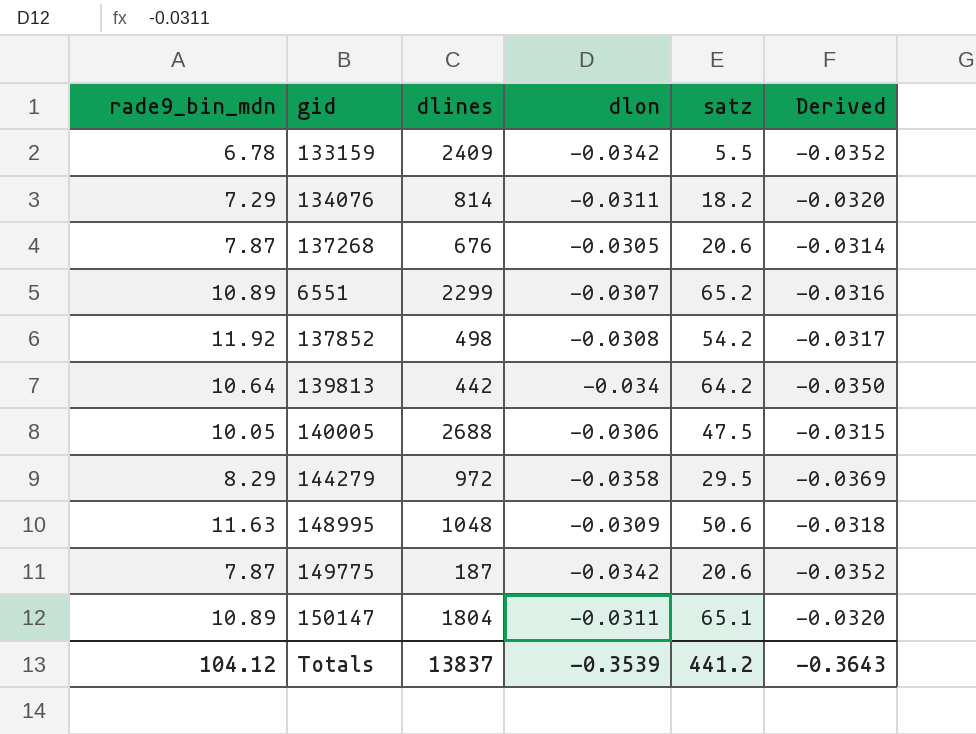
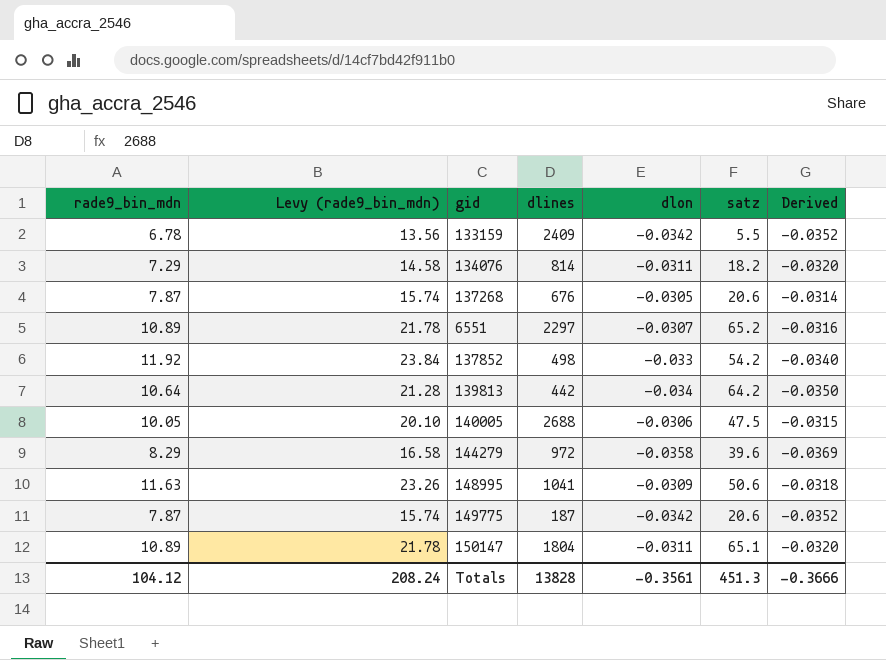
column Levy (rade9_bin_mdn) | formula: none -> [rade9_bin_mdn] * 2
6551 | dlines: 2299 -> 2297
137852 | dlon: -0.0308 -> -0.033
137852 | Derived: -0.0317 -> -0.0340
144279 | satz: 29.5 -> 39.6
148995 | dlines: 1048 -> 1041
Totals | dlines: 13837 -> 13828
Totals | dlon: -0.3539 -> -0.3561
Totals | satz: 441.2 -> 451.3
Totals | Derived: -0.3643 -> -0.3666

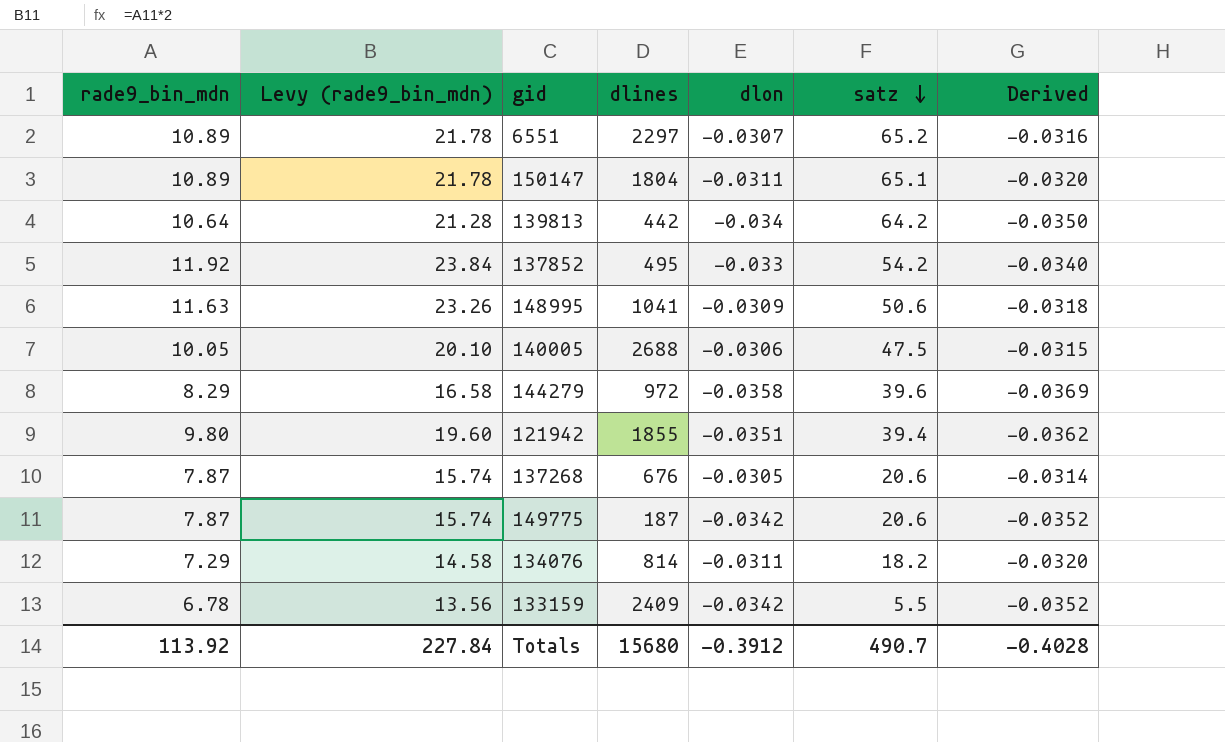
row order: none -> satz descending
137852 | dlines: 498 -> 495
row 121942: none -> 9.80 | 19.60 | 1855 | -0.0351 | 39.4 | -0.0362
Totals | rade9_bin_mdn: 104.12 -> 113.92
Totals | Levy (rade9_bin_mdn): 208.24 -> 227.84
Totals | dlines: 13828 -> 15680
Totals | dlon: -0.3561 -> -0.3912
Totals | satz: 451.3 -> 490.7
Totals | Derived: -0.3666 -> -0.4028

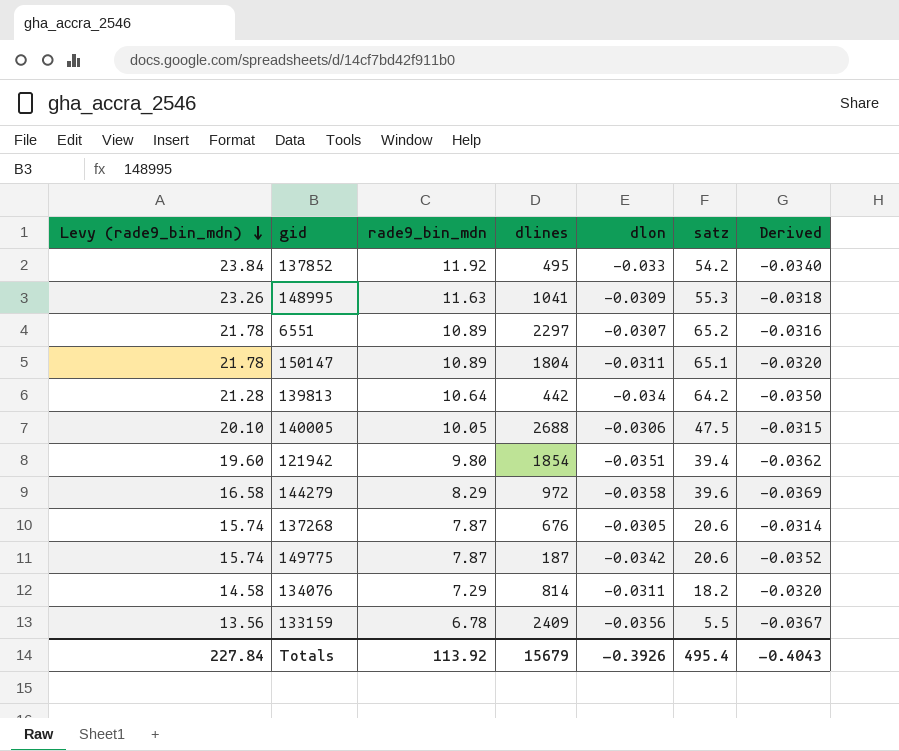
row order: satz descending -> Levy (rade9_bin_mdn) descending
column rade9_bin_mdn | position: 1 -> 3
148995 | satz: 50.6 -> 55.3
121942 | dlines: 1855 -> 1854
133159 | dlon: -0.0342 -> -0.0356
133159 | Derived: -0.0352 -> -0.0367
Totals | dlines: 15680 -> 15679
Totals | dlon: -0.3912 -> -0.3926
Totals | satz: 490.7 -> 495.4
Totals | Derived: -0.4028 -> -0.4043

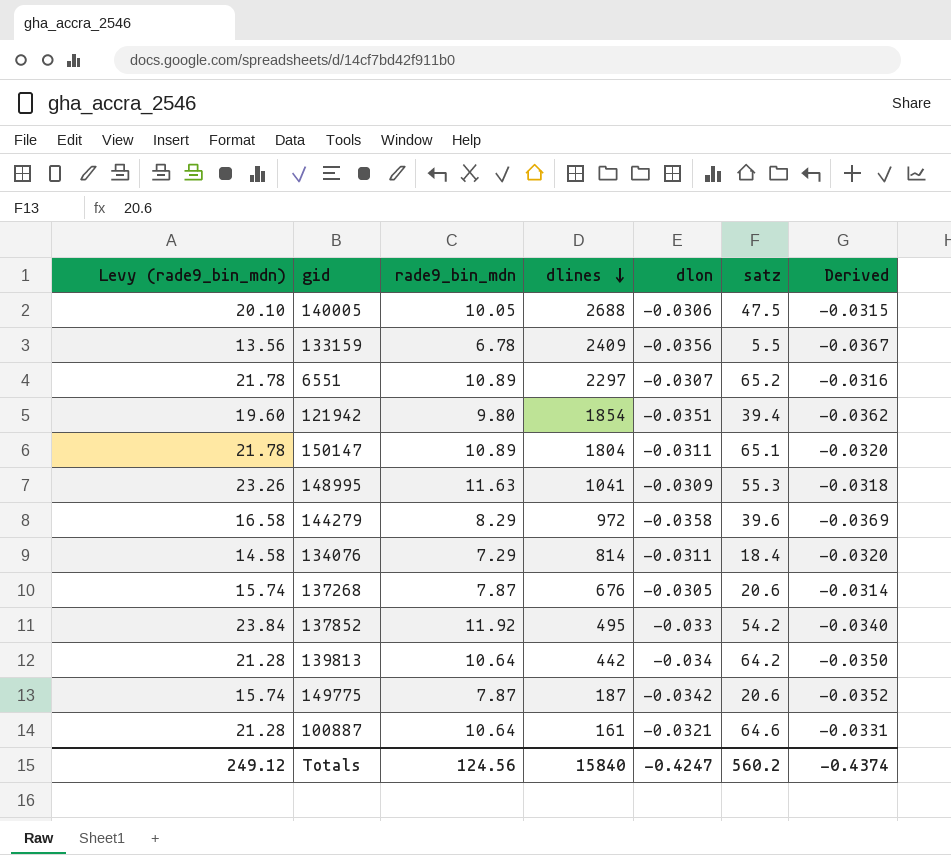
row order: Levy (rade9_bin_mdn) descending -> dlines descending
134076 | satz: 18.2 -> 18.4
row 100887: none -> 21.28 | 10.64 | 161 | -0.0321 | 64.6 | -0.0331
Totals | Levy (rade9_bin_mdn): 227.84 -> 249.12
Totals | rade9_bin_mdn: 113.92 -> 124.56
Totals | dlines: 15679 -> 15840
Totals | dlon: -0.3926 -> -0.4247
Totals | satz: 495.4 -> 560.2
Totals | Derived: -0.4043 -> -0.4374

